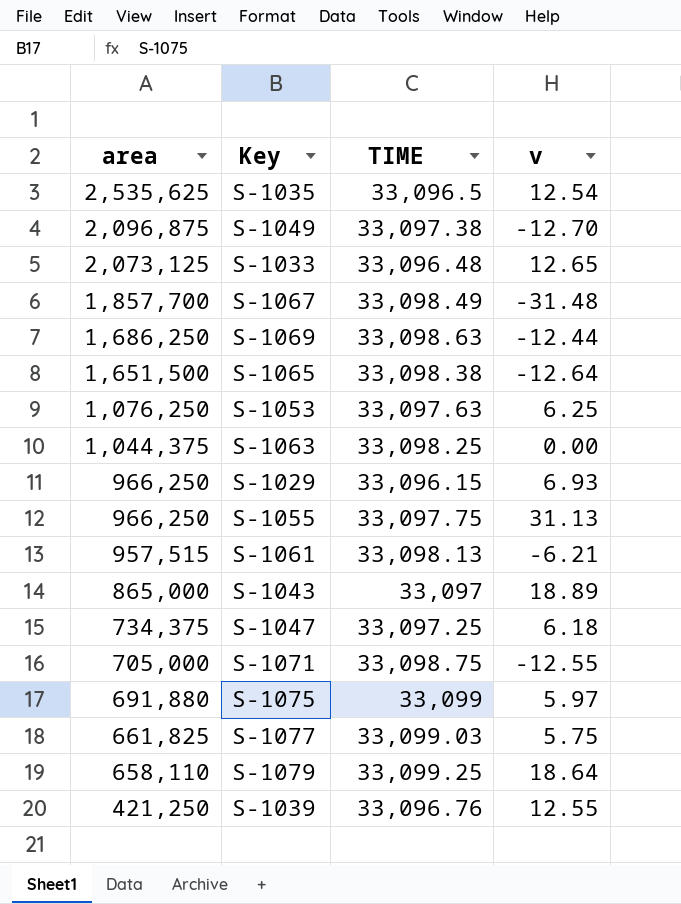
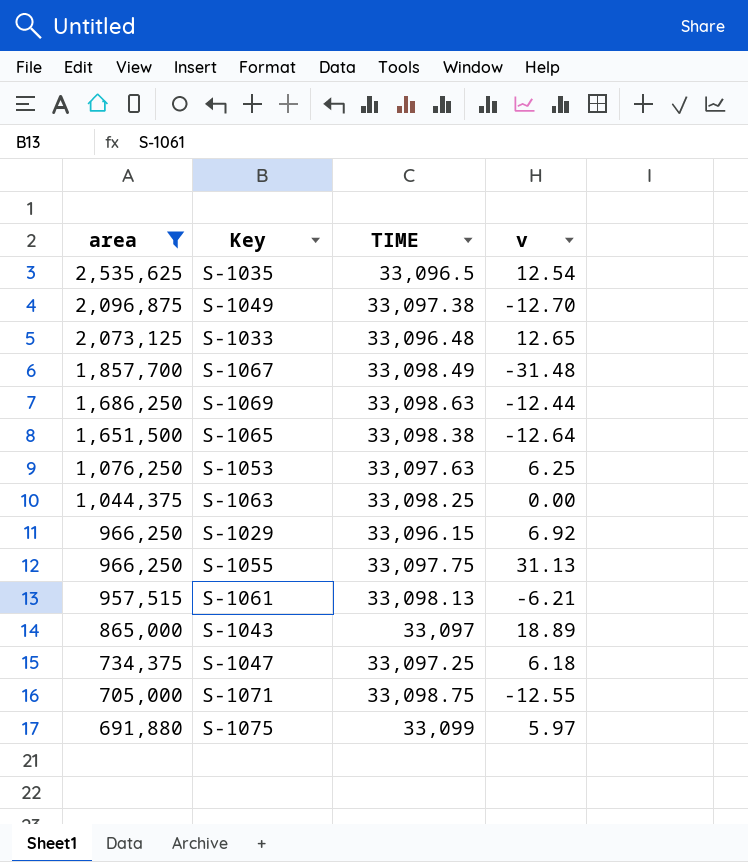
filter: none -> area >= 691,880
S-1029 | v: 6.93 -> 6.92

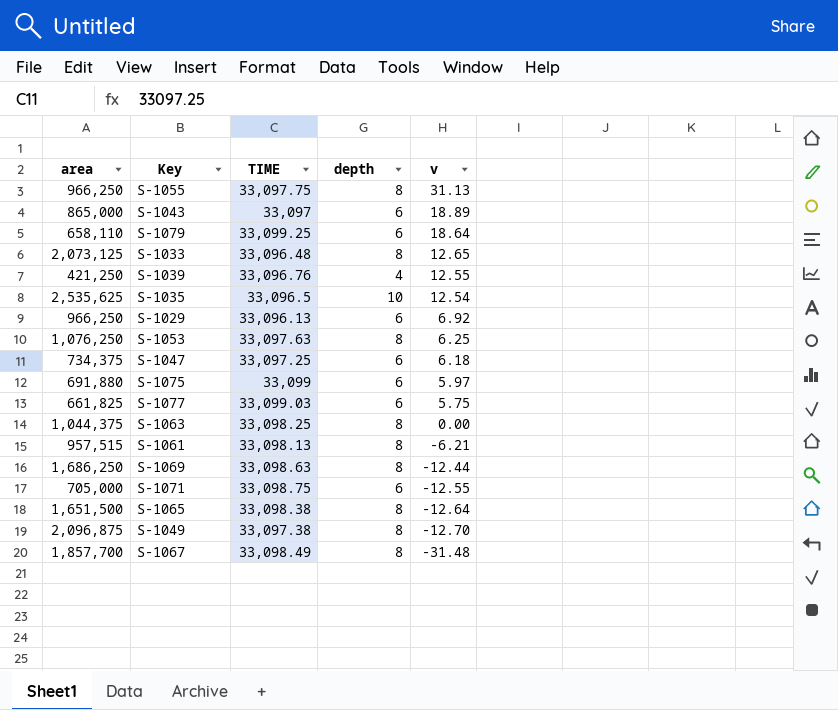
filter: area >= 691,880 -> none
row order: area descending -> v descending
column depth | position: none -> 4
S-1029 | TIME: 33,096.15 -> 33,096.13

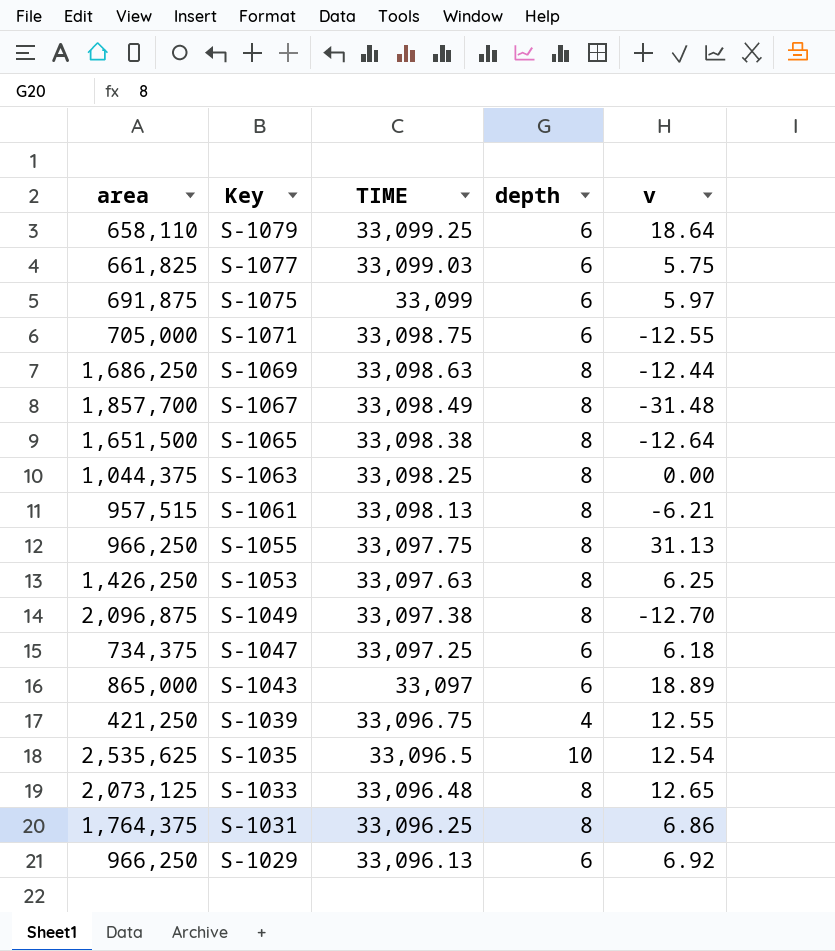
row order: v descending -> Key descending
S-1075 | area: 691,880 -> 691,875
S-1053 | area: 1,076,250 -> 1,426,250
S-1039 | TIME: 33,096.76 -> 33,096.75
row S-1031: none -> 1,764,375 | 33,096.25 | 8 | 6.86

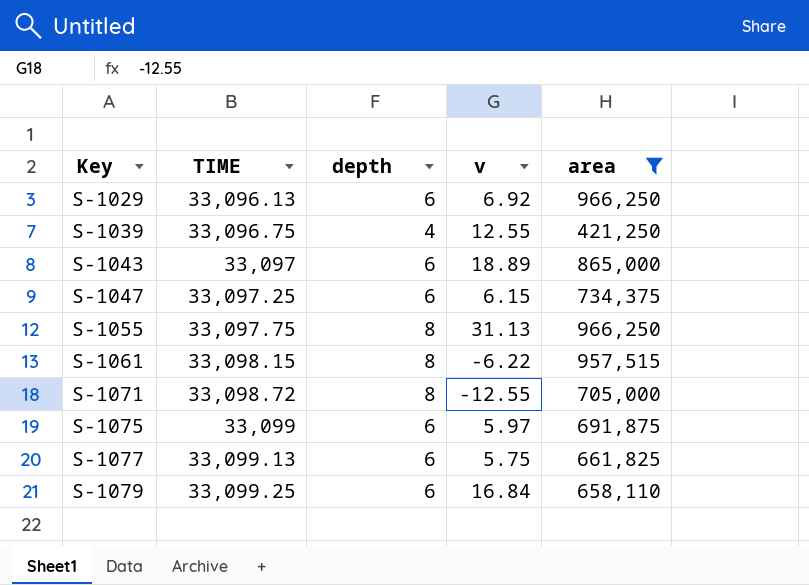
filter: none -> area <= 966,250
row order: Key descending -> Key ascending
column area | position: 1 -> 5
S-1047 | v: 6.18 -> 6.15
S-1061 | TIME: 33,098.13 -> 33,098.15
S-1061 | v: -6.21 -> -6.22
S-1071 | TIME: 33,098.75 -> 33,098.72
S-1071 | depth: 6 -> 8
S-1077 | TIME: 33,099.03 -> 33,099.13
S-1079 | v: 18.64 -> 16.84

